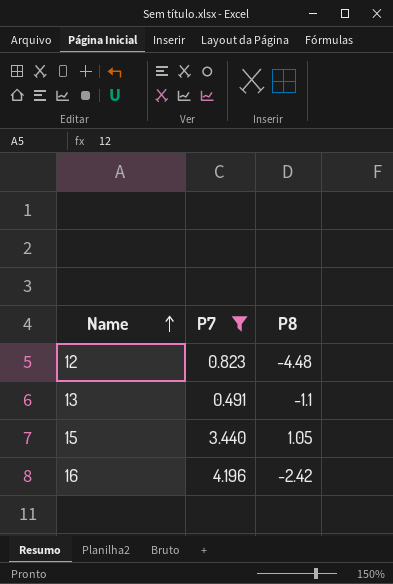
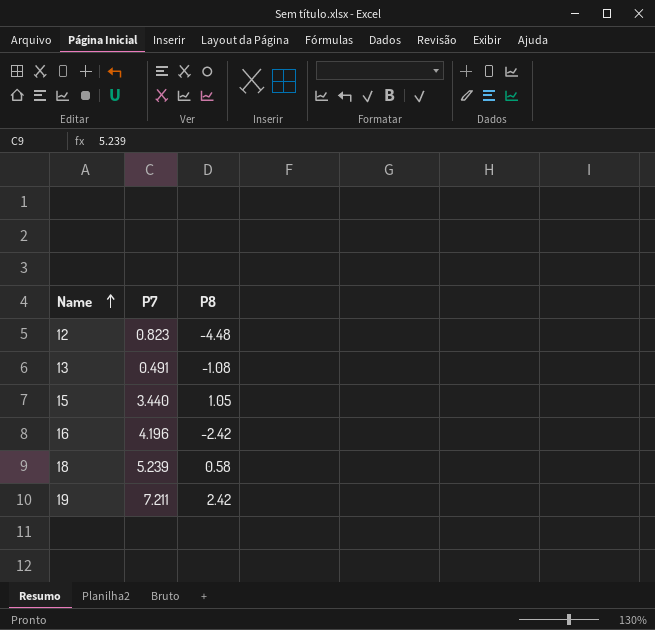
filter: P7 <= 4.196 -> none
13 | P8: -1.1 -> -1.08

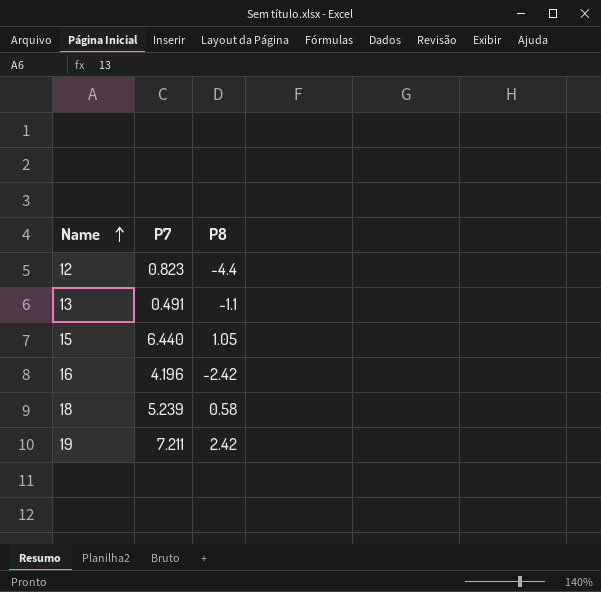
12 | P8: -4.48 -> -4.4
13 | P8: -1.08 -> -1.1
15 | P7: 3.440 -> 6.440

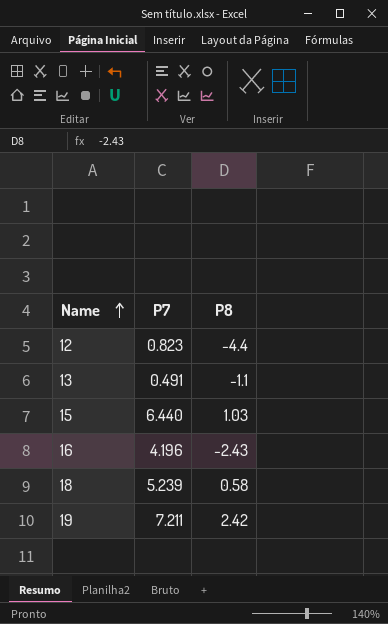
15 | P8: 1.05 -> 1.03
16 | P8: -2.42 -> -2.43

